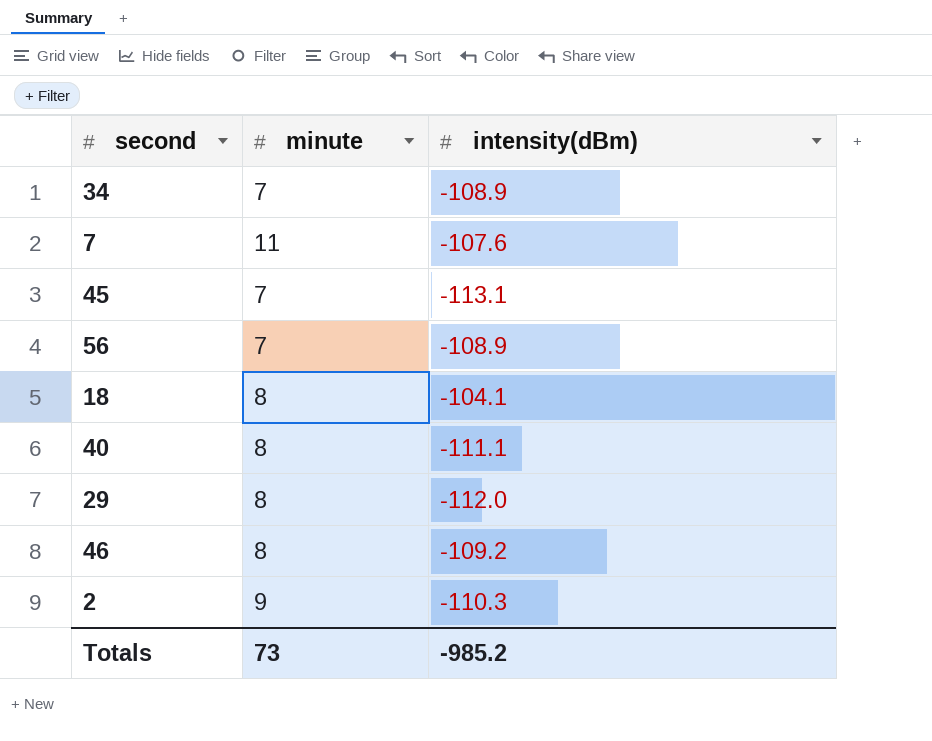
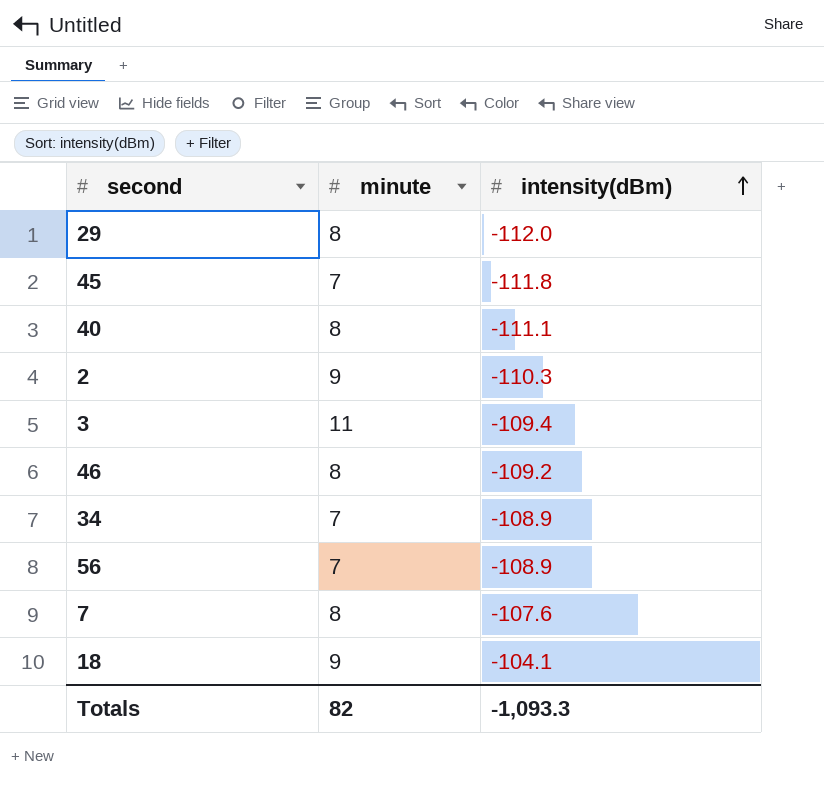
row order: none -> intensity(dBm) ascending
45 | intensity(dBm): -113.1 -> -111.8
row 3: none -> 11 | -109.4
7 | minute: 11 -> 8
18 | minute: 8 -> 9
Totals | minute: 73 -> 82
Totals | intensity(dBm): -985.2 -> -1,093.3

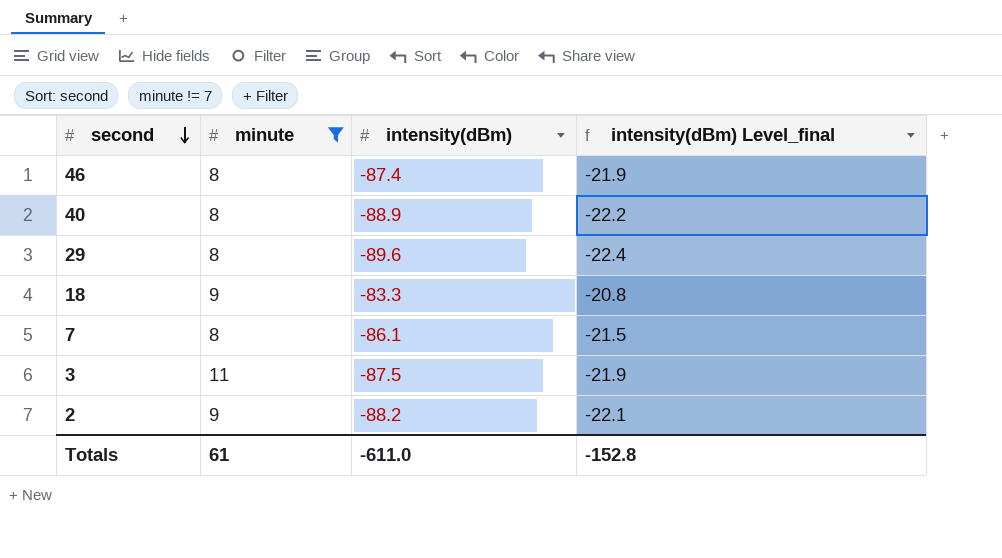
filter: none -> minute != 7
row order: intensity(dBm) ascending -> second descending
column intensity(dBm) Level_final | formula: none -> [intensity(dBm)] * 0.25
46 | intensity(dBm): -109.2 -> -87.4
40 | intensity(dBm): -111.1 -> -88.9
29 | intensity(dBm): -112.0 -> -89.6
18 | intensity(dBm): -104.1 -> -83.3
7 | intensity(dBm): -107.6 -> -86.1
3 | intensity(dBm): -109.4 -> -87.5
2 | intensity(dBm): -110.3 -> -88.2
Totals | minute: 82 -> 61
Totals | intensity(dBm): -1,093.3 -> -611.0

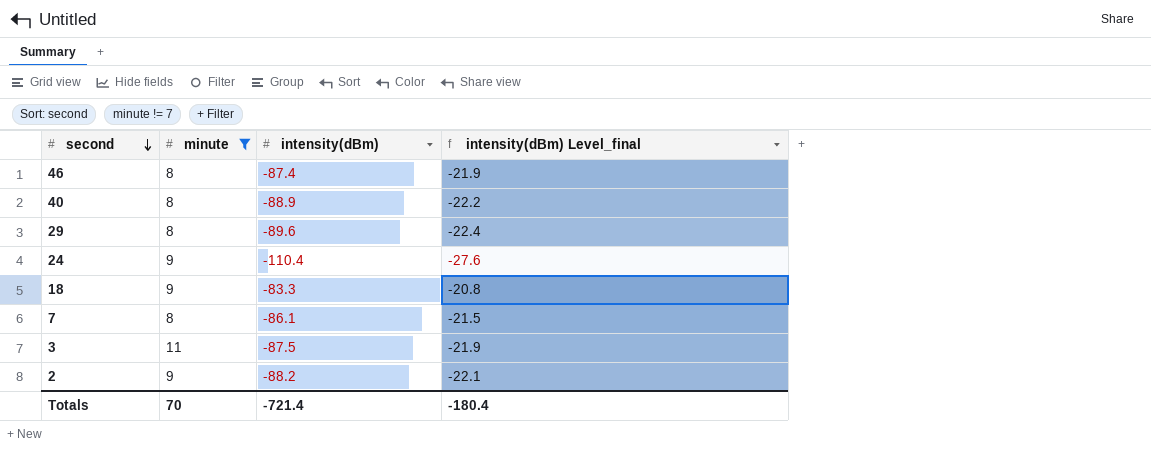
row 24: none -> 9 | -110.4 | -27.6
Totals | minute: 61 -> 70
Totals | intensity(dBm): -611.0 -> -721.4
Totals | intensity(dBm) Level_final: -152.8 -> -180.4

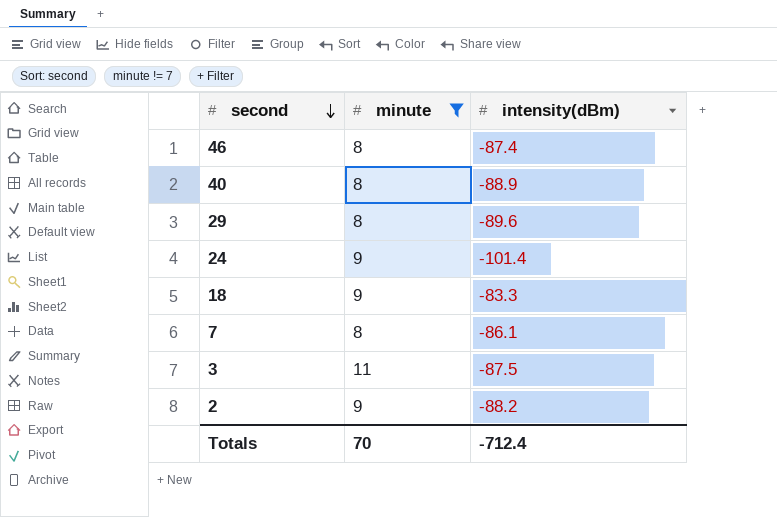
column intensity(dBm) Level_final | formula: [intensity(dBm)] * 0.25 -> none
24 | intensity(dBm): -110.4 -> -101.4
Totals | intensity(dBm): -721.4 -> -712.4

